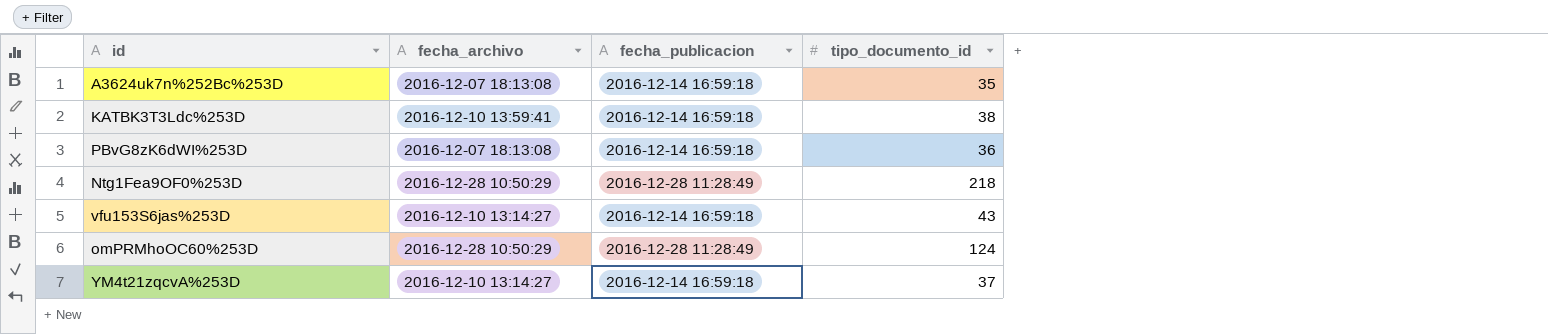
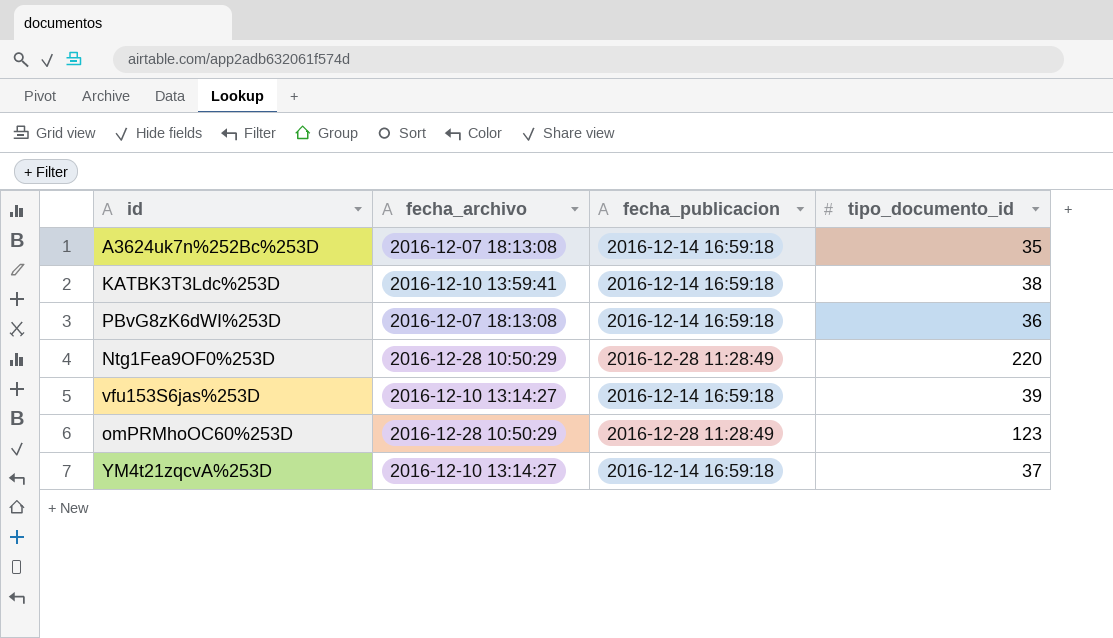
Ntg1Fea9OF0%253D | tipo_documento_id: 218 -> 220
vfu153S6jas%253D | tipo_documento_id: 43 -> 39
omPRMhoOC60%253D | tipo_documento_id: 124 -> 123

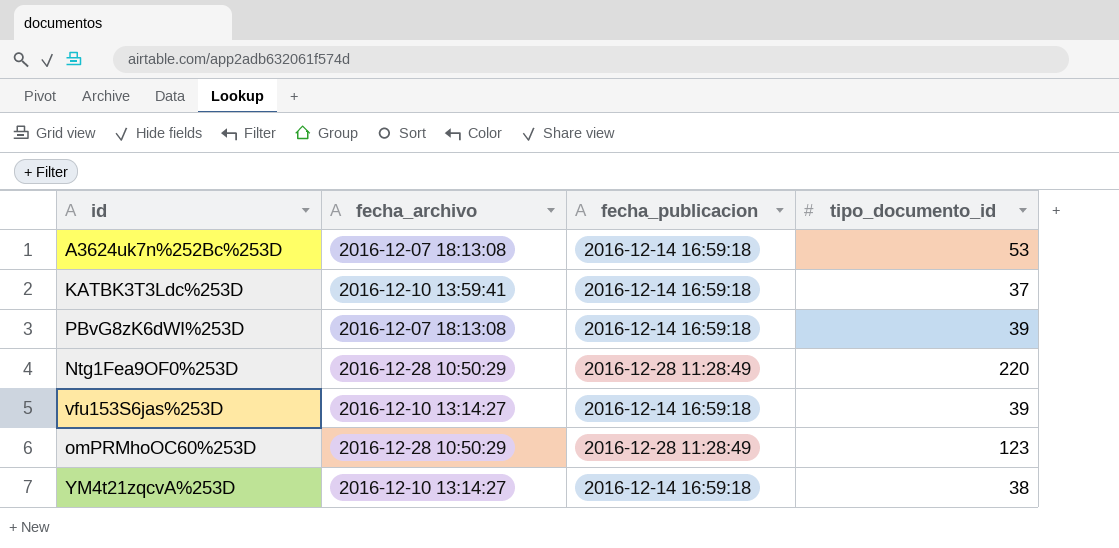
A3624uk7n%252Bc%253D | tipo_documento_id: 35 -> 53
KATBK3T3Ldc%253D | tipo_documento_id: 38 -> 37
PBvG8zK6dWI%253D | tipo_documento_id: 36 -> 39
YM4t21zqcvA%253D | tipo_documento_id: 37 -> 38

